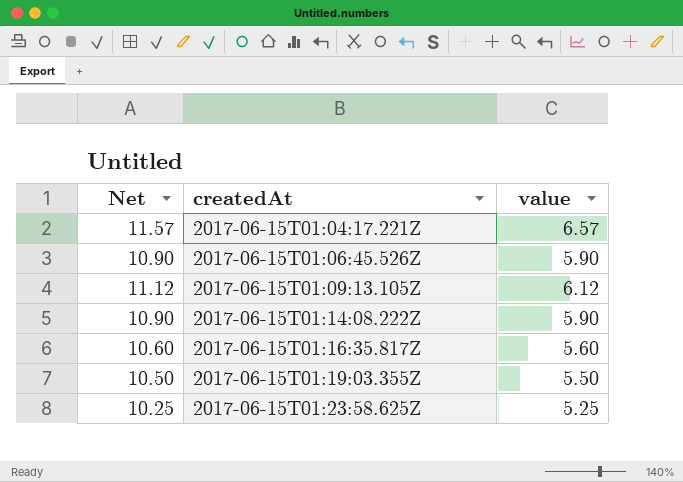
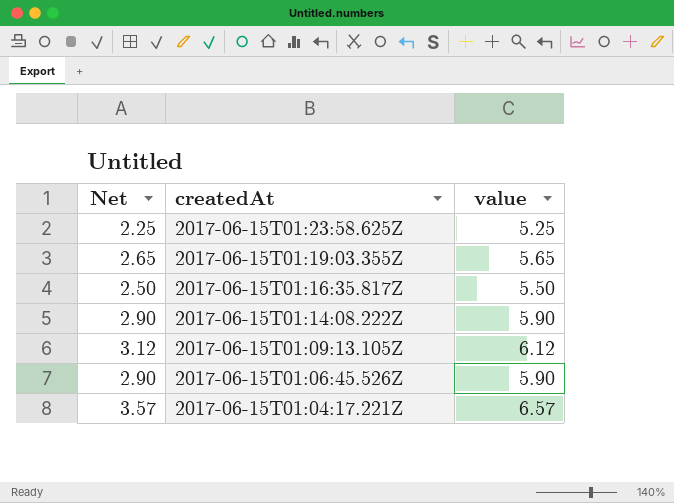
row order: createdAt ascending -> createdAt descending
column Net | formula: [value] + 5 -> [value] - 3
2017-06-15T01:19:03.355Z | value: 5.50 -> 5.65
2017-06-15T01:16:35.817Z | value: 5.60 -> 5.50

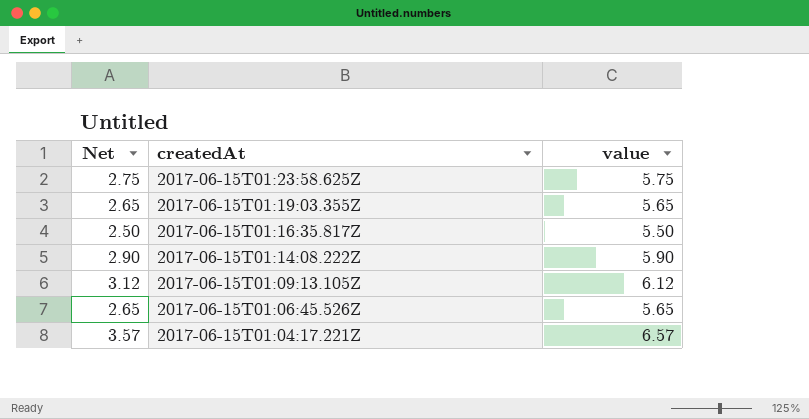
2017-06-15T01:23:58.625Z | Net: 2.25 -> 2.75
2017-06-15T01:23:58.625Z | value: 5.25 -> 5.75
2017-06-15T01:06:45.526Z | Net: 2.90 -> 2.65
2017-06-15T01:06:45.526Z | value: 5.90 -> 5.65

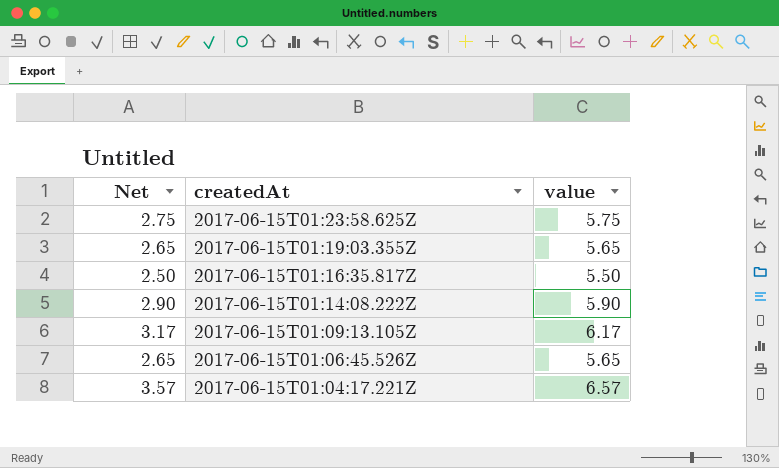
2017-06-15T01:09:13.105Z | Net: 3.12 -> 3.17
2017-06-15T01:09:13.105Z | value: 6.12 -> 6.17

